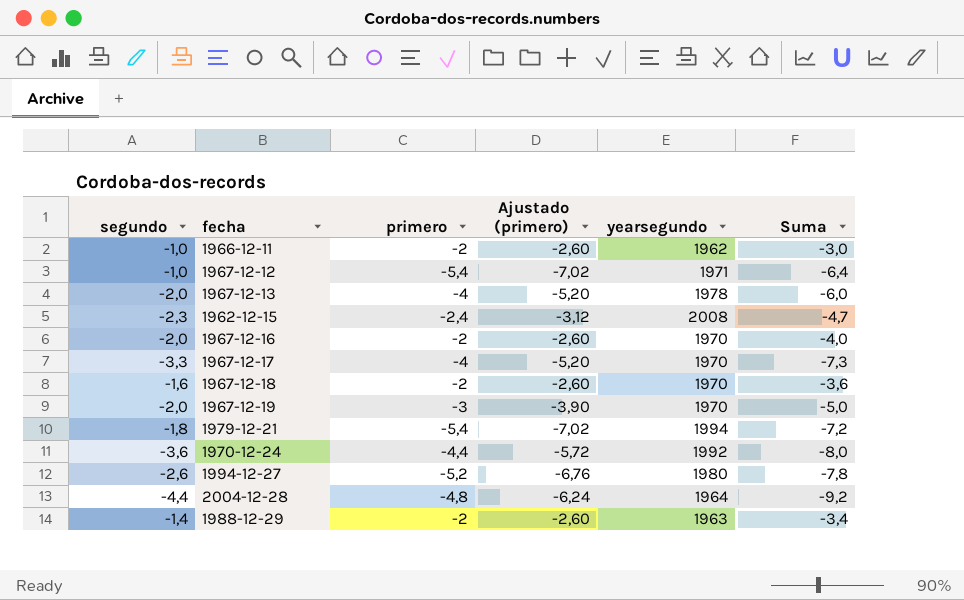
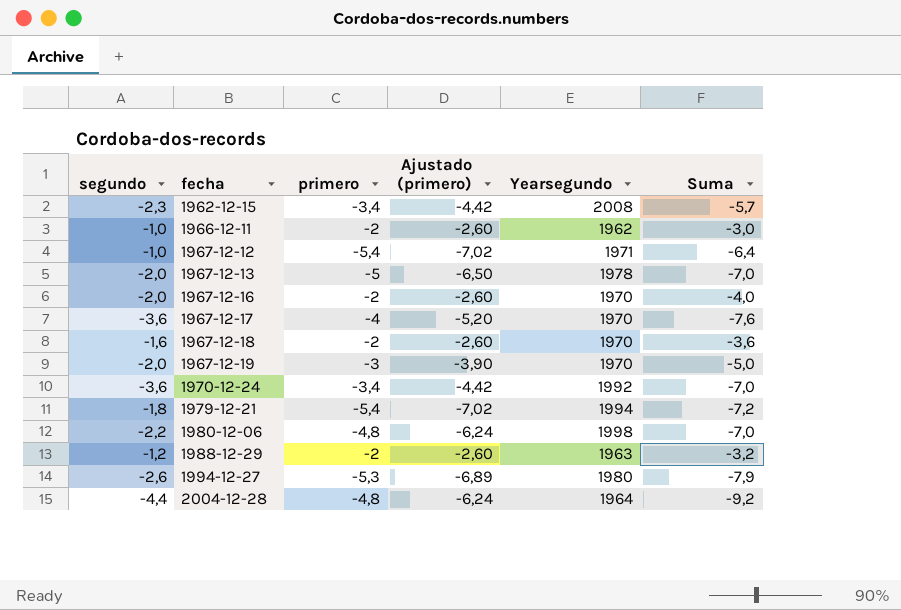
row order: none -> fecha ascending
column name: yearsegundo -> Yearsegundo
1962-12-15 | primero: -2,4 -> -3,4
1962-12-15 | Ajustado (primero): -3,12 -> -4,42
1962-12-15 | Suma: -4,7 -> -5,7
1967-12-13 | primero: -4 -> -5
1967-12-13 | Ajustado (primero): -5,20 -> -6,50
1967-12-13 | Suma: -6,0 -> -7,0
1967-12-17 | segundo: -3,3 -> -3,6
1967-12-17 | Suma: -7,3 -> -7,6
1970-12-24 | primero: -4,4 -> -3,4
1970-12-24 | Ajustado (primero): -5,72 -> -4,42
1970-12-24 | Suma: -8,0 -> -7,0
row 1980-12-06: none -> -2,2 | -4,8 | -6,24 | 1998 | -7,0
1988-12-29 | segundo: -1,4 -> -1,2
1988-12-29 | Suma: -3,4 -> -3,2
1994-12-27 | primero: -5,2 -> -5,3
1994-12-27 | Ajustado (primero): -6,76 -> -6,89
1994-12-27 | Suma: -7,8 -> -7,9

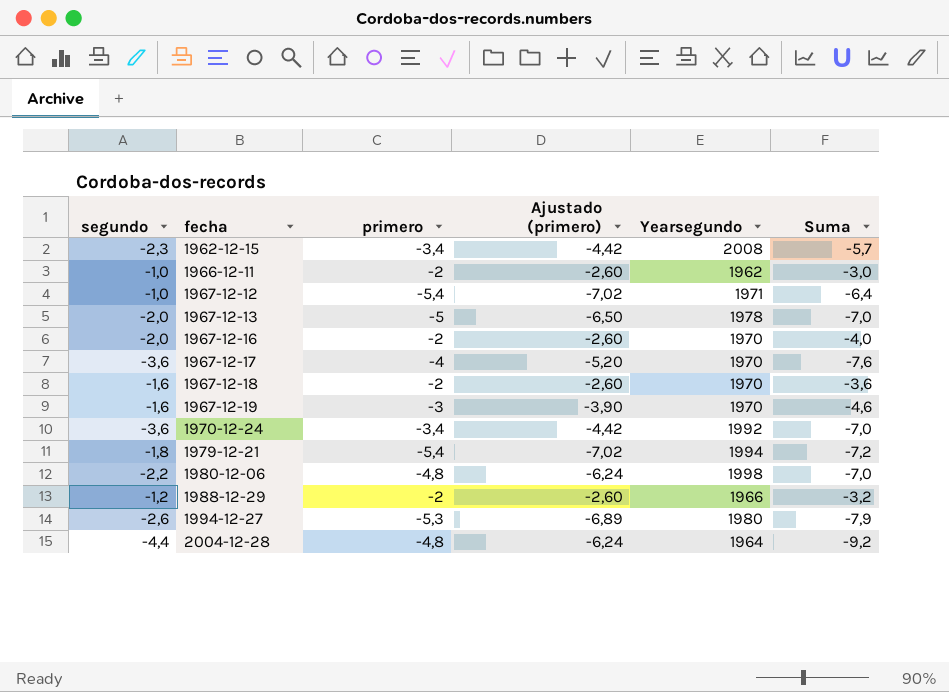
1967-12-19 | segundo: -2,0 -> -1,6
1967-12-19 | Suma: -5,0 -> -4,6
1988-12-29 | Yearsegundo: 1963 -> 1966

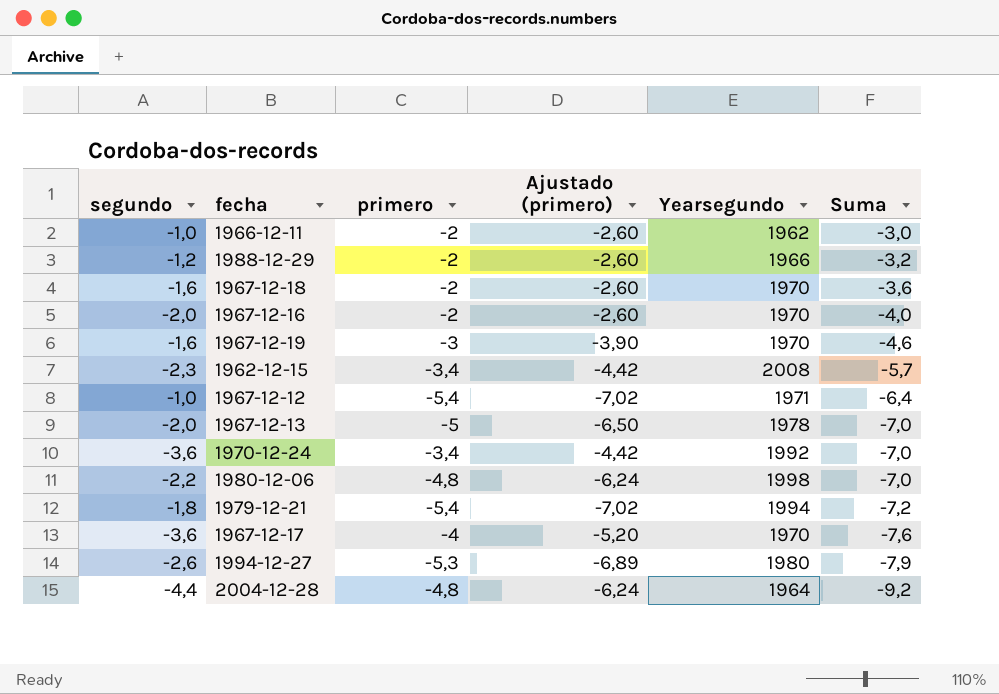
row order: fecha ascending -> Suma descending

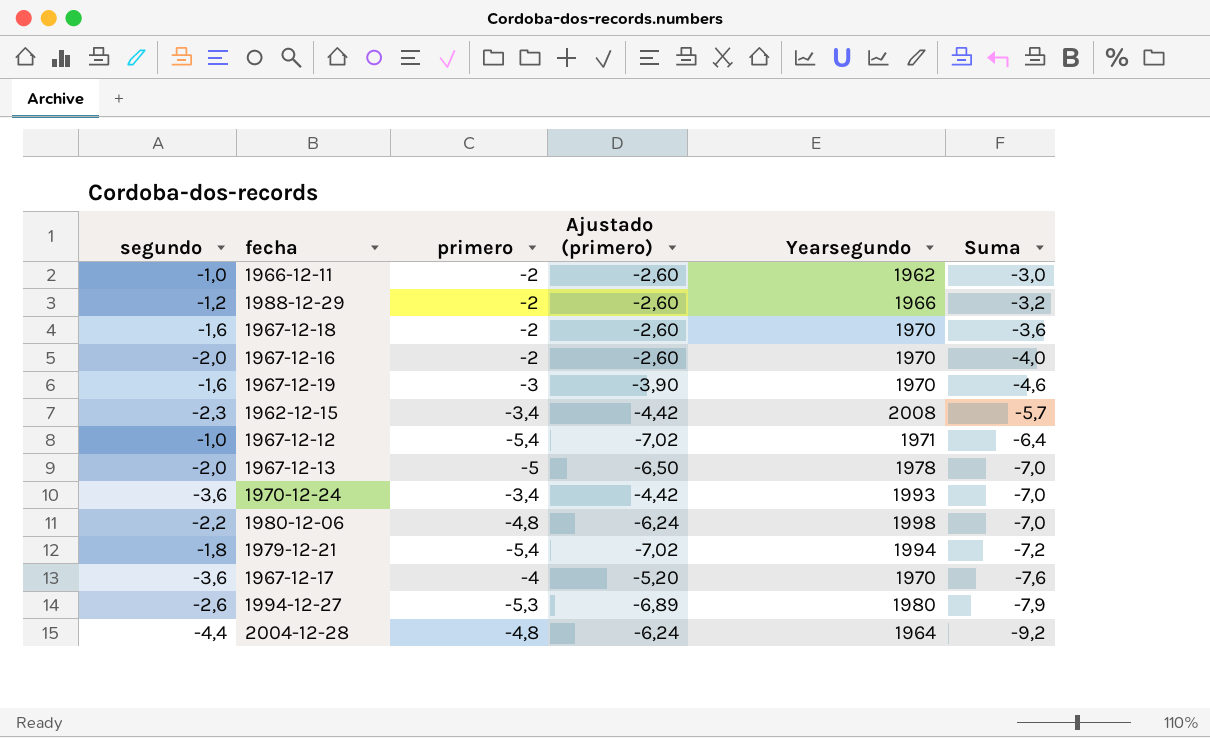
1970-12-24 | Yearsegundo: 1992 -> 1993

